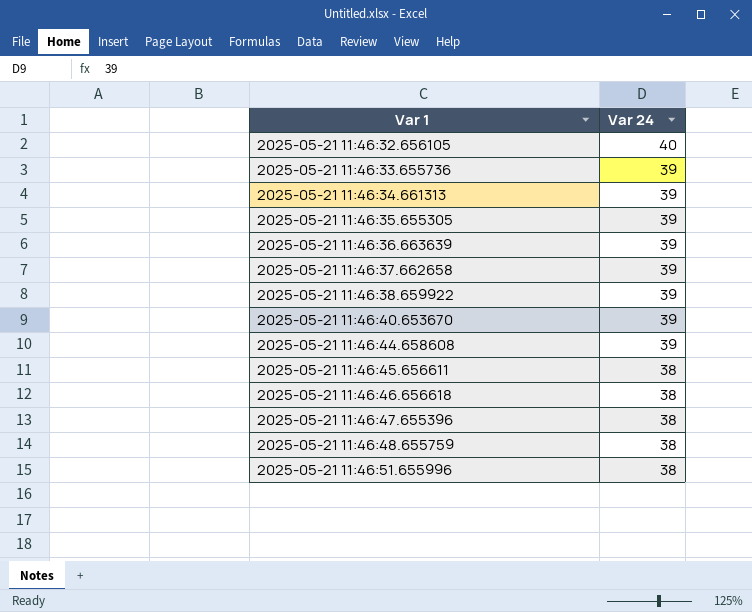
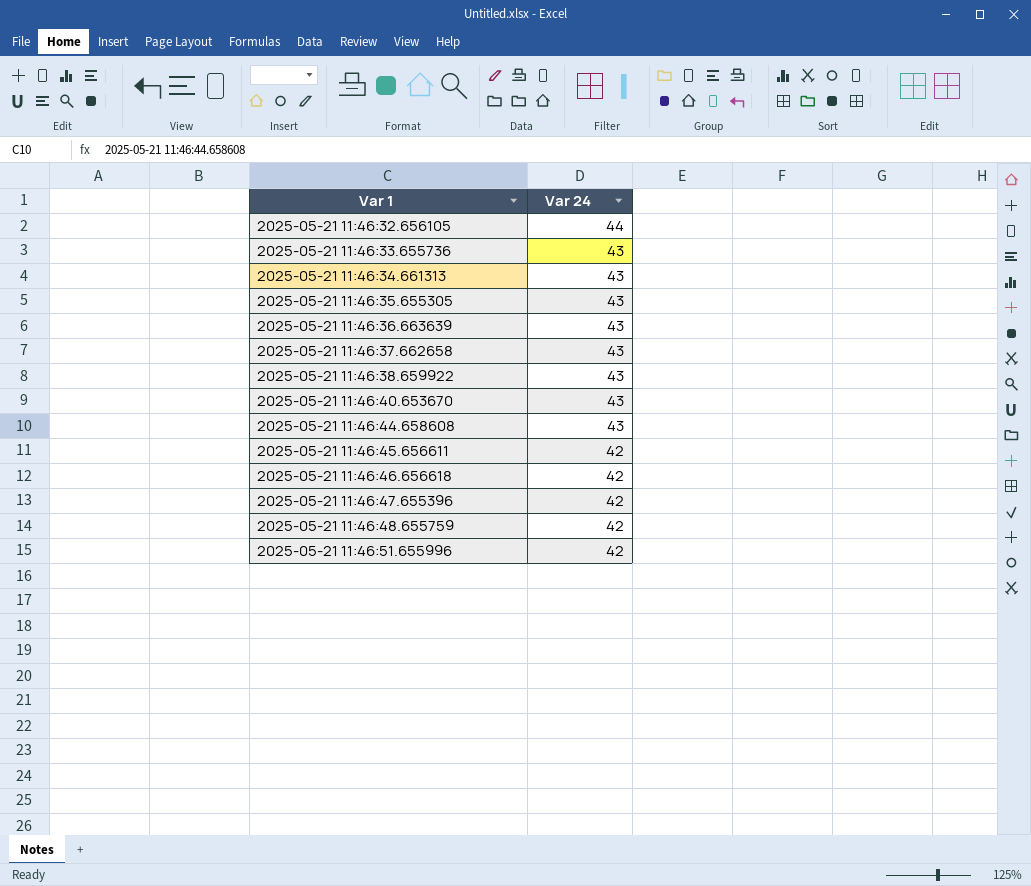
2025-05-21 11:46:32.656105 | Var 24: 40 -> 44
2025-05-21 11:46:33.655736 | Var 24: 39 -> 43
2025-05-21 11:46:34.661313 | Var 24: 39 -> 43
2025-05-21 11:46:35.655305 | Var 24: 39 -> 43
2025-05-21 11:46:36.663639 | Var 24: 39 -> 43
2025-05-21 11:46:37.662658 | Var 24: 39 -> 43
2025-05-21 11:46:38.659922 | Var 24: 39 -> 43
2025-05-21 11:46:40.653670 | Var 24: 39 -> 43
2025-05-21 11:46:44.658608 | Var 24: 39 -> 43
2025-05-21 11:46:45.656611 | Var 24: 38 -> 42
2025-05-21 11:46:46.656618 | Var 24: 38 -> 42
2025-05-21 11:46:47.655396 | Var 24: 38 -> 42
2025-05-21 11:46:48.655759 | Var 24: 38 -> 42
2025-05-21 11:46:51.655996 | Var 24: 38 -> 42

